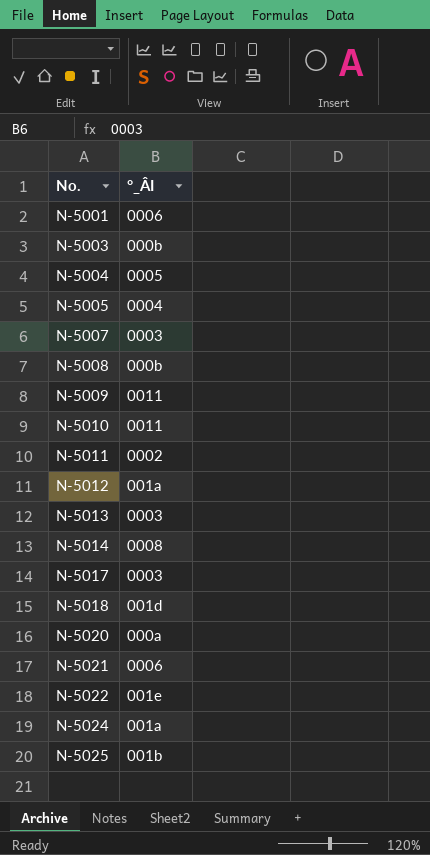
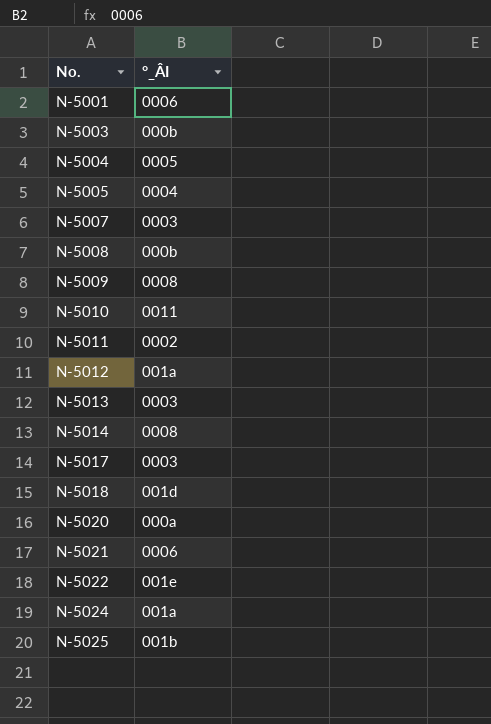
N-5009 | °_ÂI: 0011 -> 0008

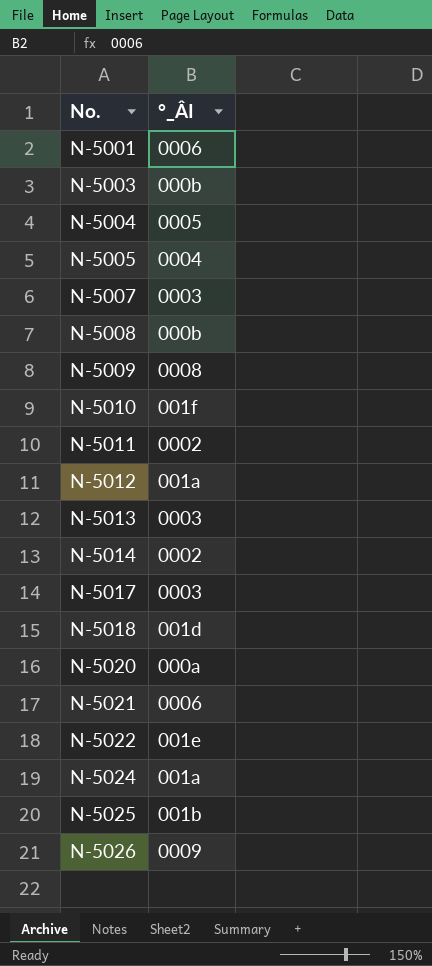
N-5010 | °_ÂI: 0011 -> 001f
N-5014 | °_ÂI: 0008 -> 0002
row N-5026: none -> 0009

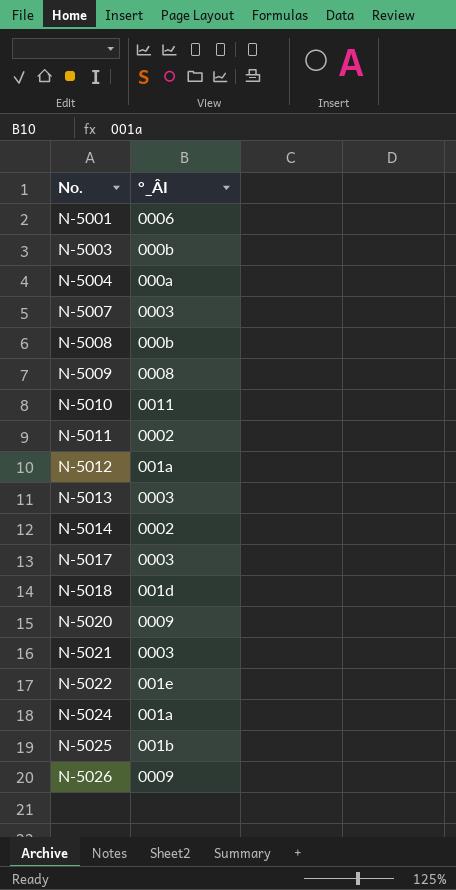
row N-5005: 0004 -> none
N-5004 | °_ÂI: 0005 -> 000a
N-5010 | °_ÂI: 001f -> 0011
N-5020 | °_ÂI: 000a -> 0009
N-5021 | °_ÂI: 0006 -> 0003

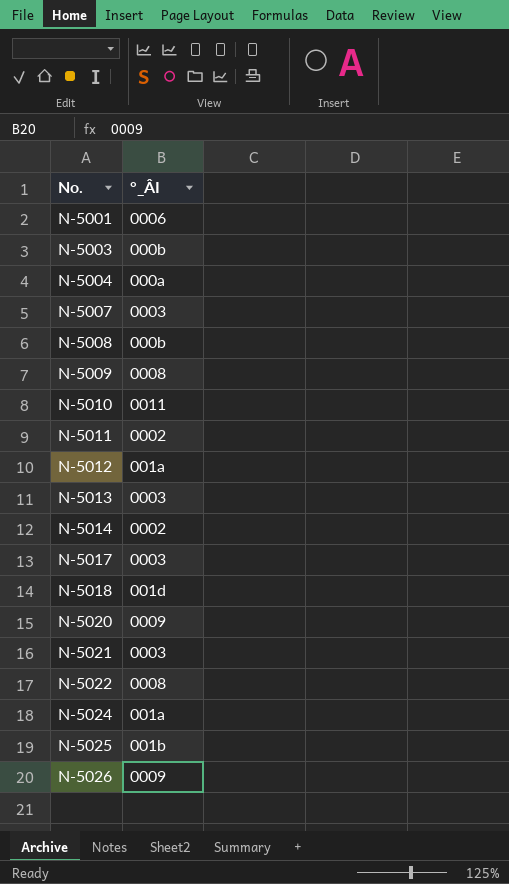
N-5022 | °_ÂI: 001e -> 0008

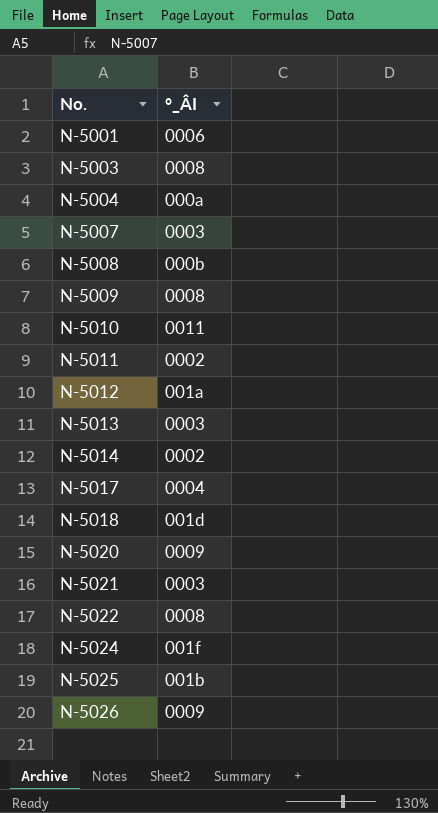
N-5003 | °_ÂI: 000b -> 0008
N-5017 | °_ÂI: 0003 -> 0004
N-5024 | °_ÂI: 001a -> 001f

